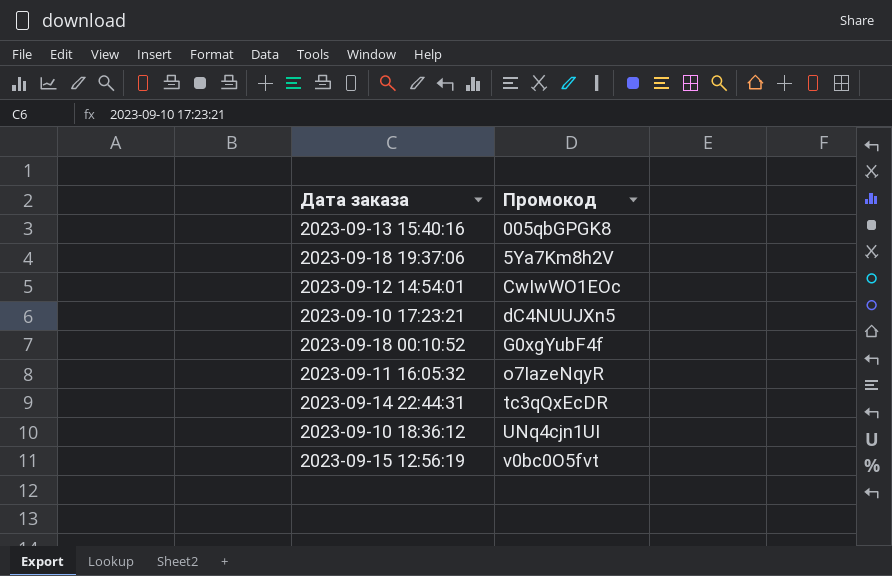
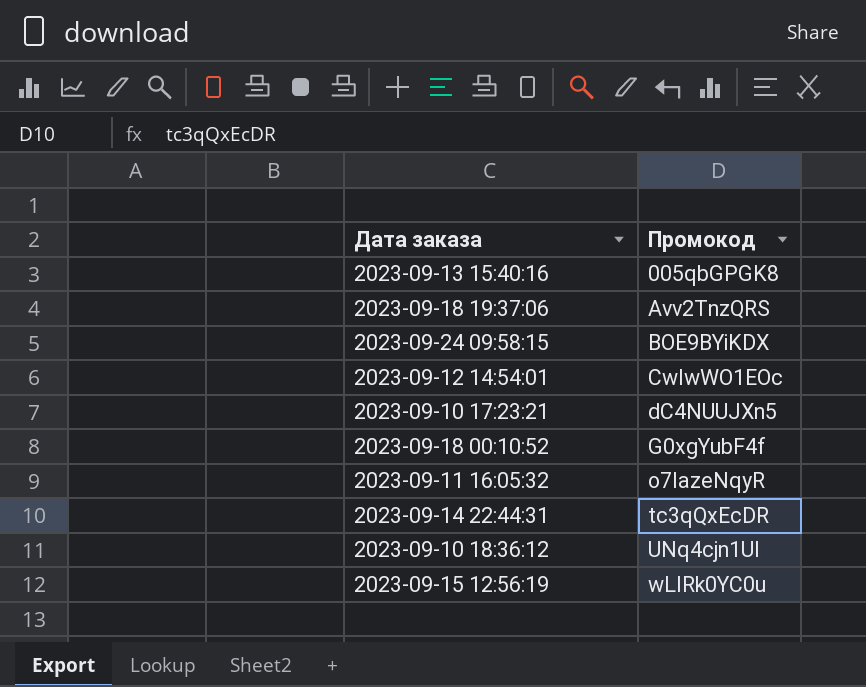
2023-09-18 19:37:06 | Промокод: 5Ya7Km8h2V -> Avv2TnzQRS
row 2023-09-24 09:58:15: none -> BOE9BYiKDX
2023-09-15 12:56:19 | Промокод: v0bc0O5fvt -> wLlRk0YC0u

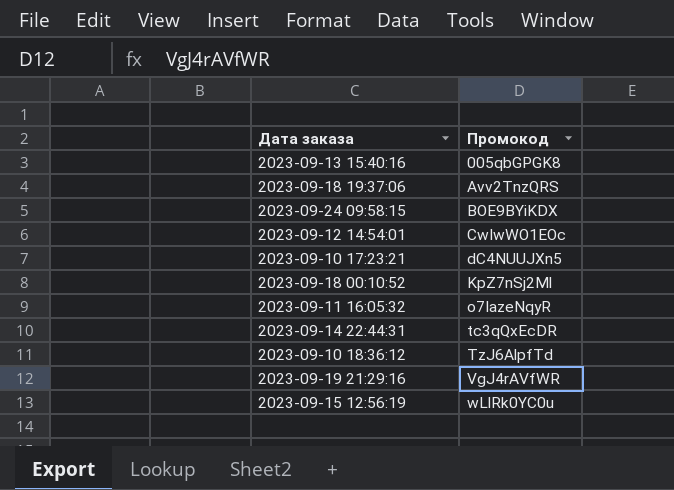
2023-09-18 00:10:52 | Промокод: G0xgYubF4f -> KpZ7nSj2Ml
2023-09-10 18:36:12 | Промокод: UNq4cjn1UI -> TzJ6AlpfTd
row 2023-09-19 21:29:16: none -> VgJ4rAVfWR

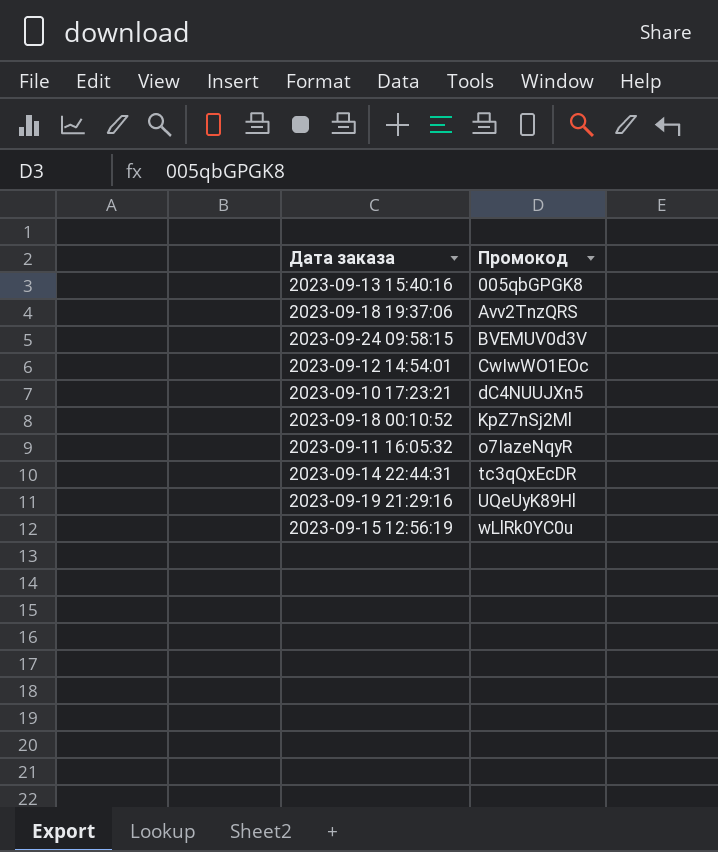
row 2023-09-10 18:36:12: TzJ6AlpfTd -> none
2023-09-24 09:58:15 | Промокод: BOE9BYiKDX -> BVEMUV0d3V
2023-09-19 21:29:16 | Промокод: VgJ4rAVfWR -> UQeUyK89Hl

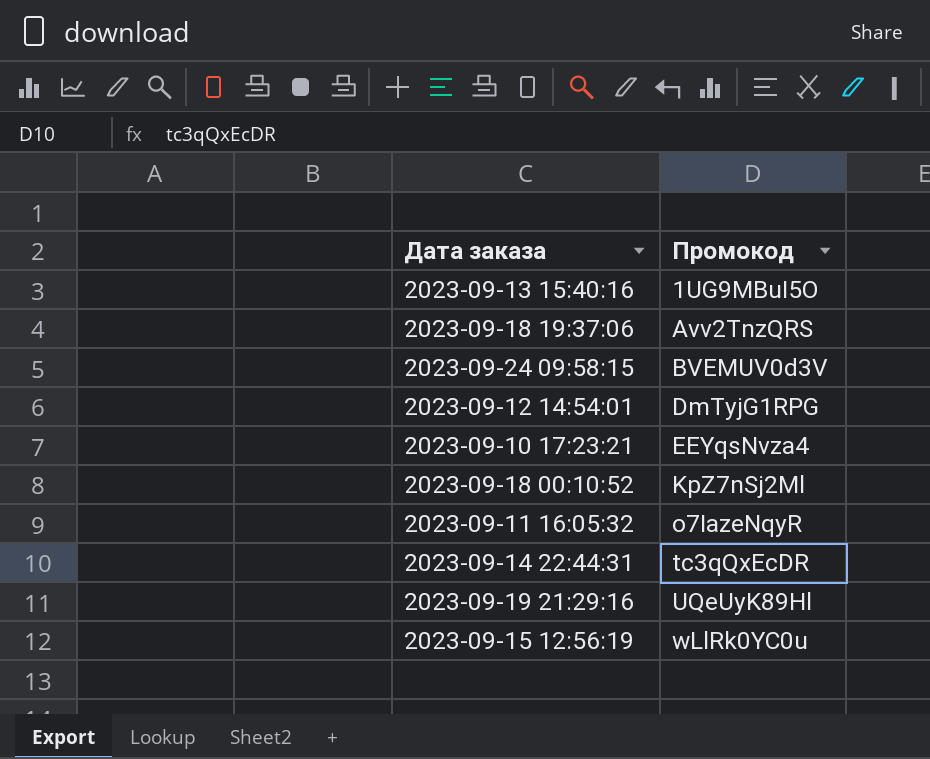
2023-09-13 15:40:16 | Промокод: 005qbGPGK8 -> 1UG9MBuI5O
2023-09-12 14:54:01 | Промокод: CwIwWO1EOc -> DmTyjG1RPG
2023-09-10 17:23:21 | Промокод: dC4NUUJXn5 -> EEYqsNvza4

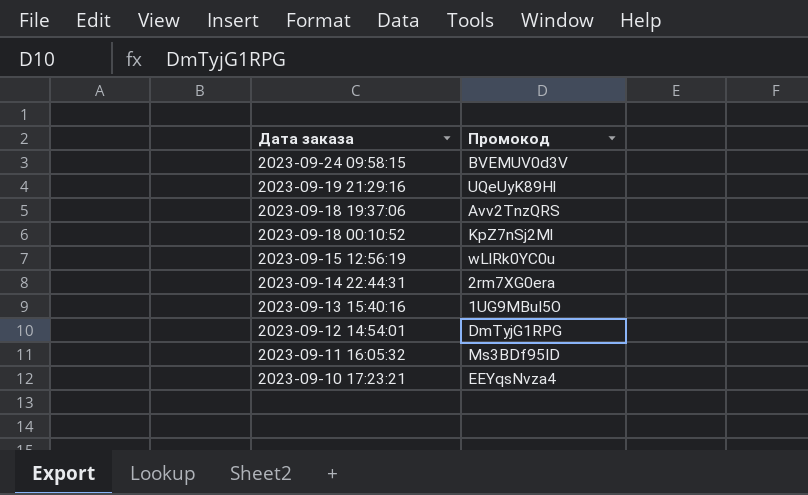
row order: Промокод ascending -> Дата заказа descending
2023-09-14 22:44:31 | Промокод: tc3qQxEcDR -> 2rm7XG0era
2023-09-11 16:05:32 | Промокод: o7IazeNqyR -> Ms3BDf95ID

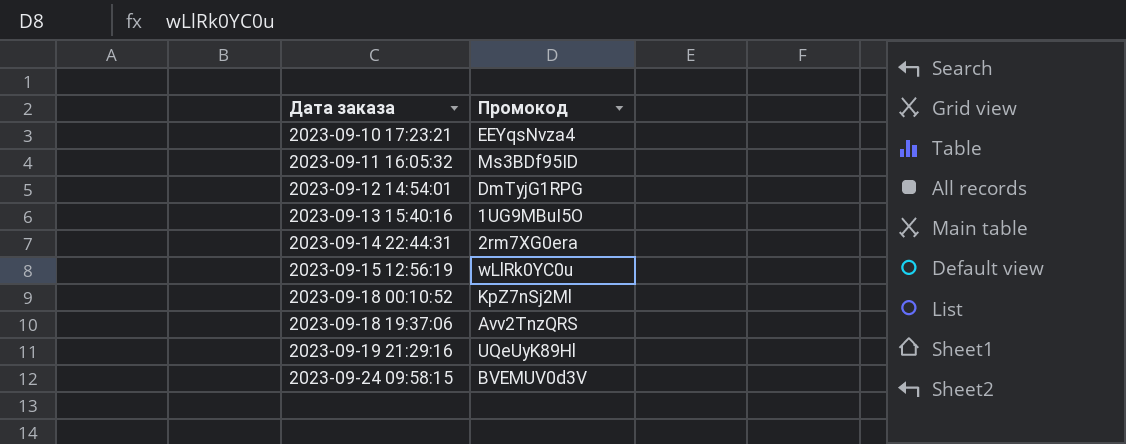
row order: Дата заказа descending -> Дата заказа ascending

